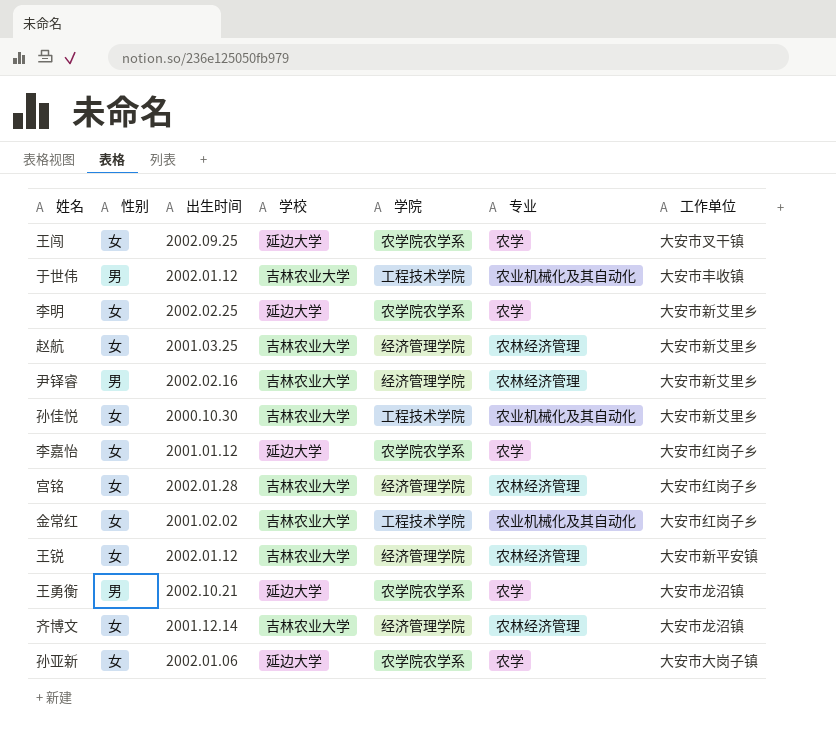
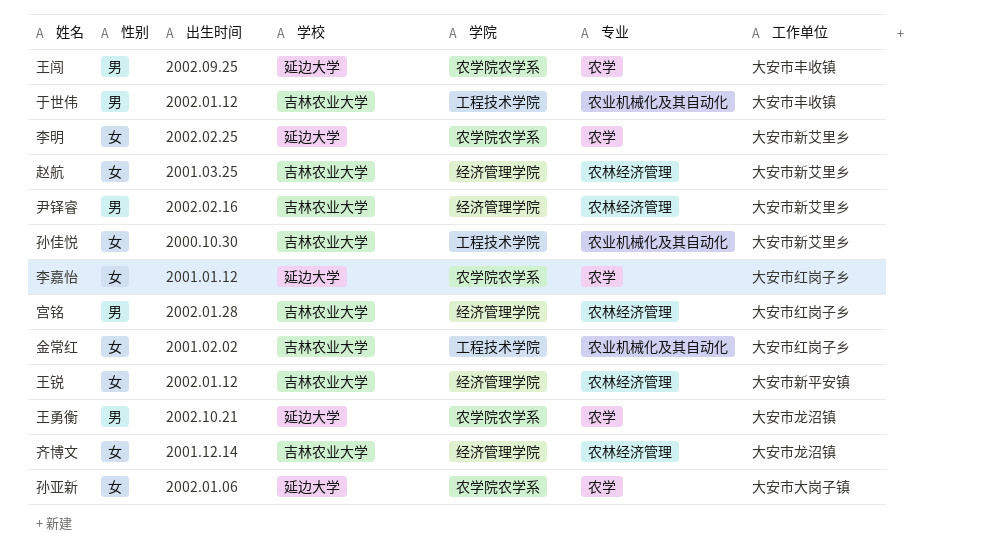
王闯 | 性别: 女 -> 男
王闯 | 工作单位: 大安市叉干镇 -> 大安市丰收镇
宫铭 | 性别: 女 -> 男

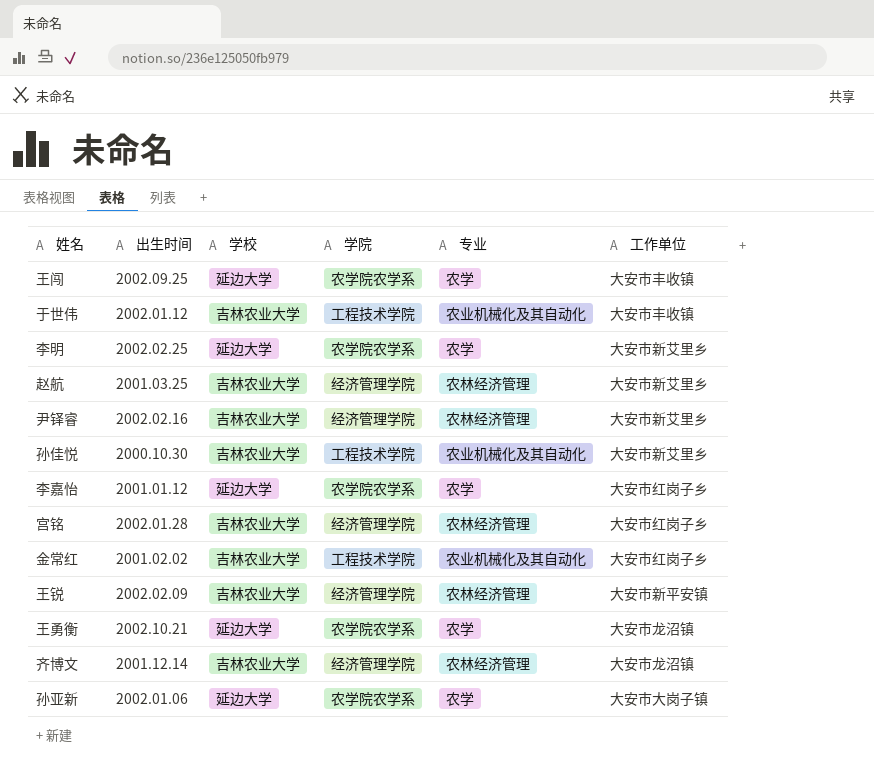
column 性别 | position: 2 -> none
王锐 | 出生时间: 2002.01.12 -> 2002.02.09

